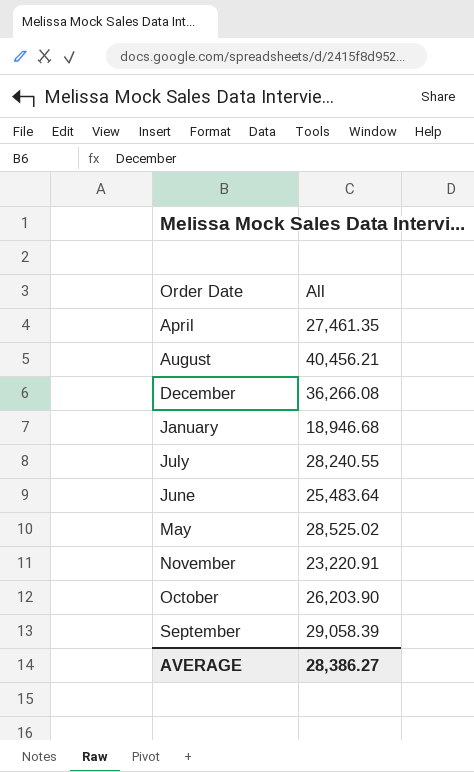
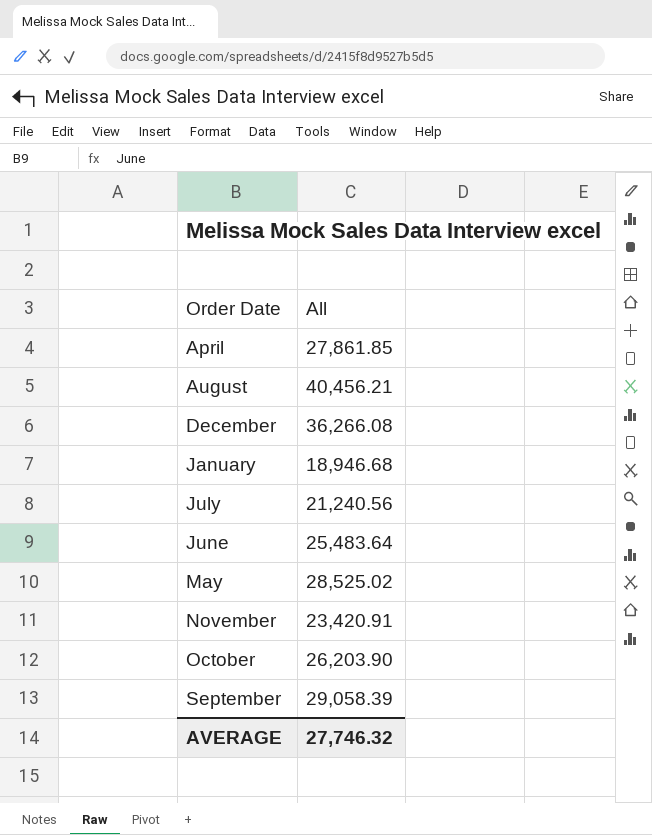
April | All: 27,461.35 -> 27,861.85
July | All: 28,240.55 -> 21,240.56
November | All: 23,220.91 -> 23,420.91
AVERAGE | All: 28,386.27 -> 27,746.32

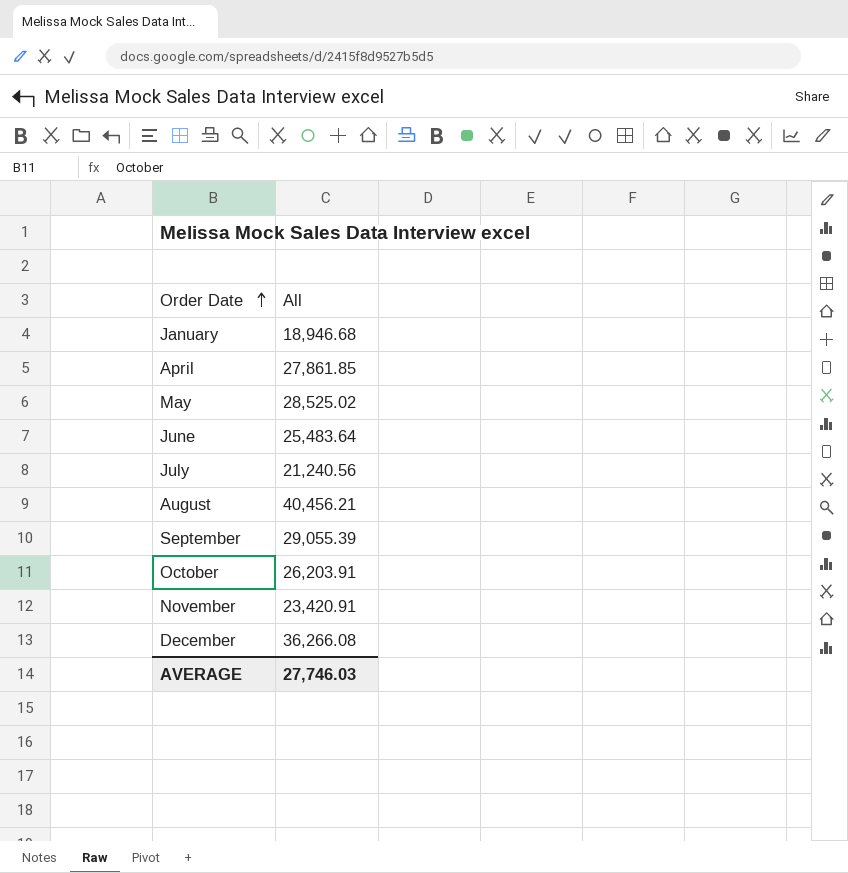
row order: none -> Order Date ascending
September | All: 29,058.39 -> 29,055.39
October | All: 26,203.90 -> 26,203.91
AVERAGE | All: 27,746.32 -> 27,746.03

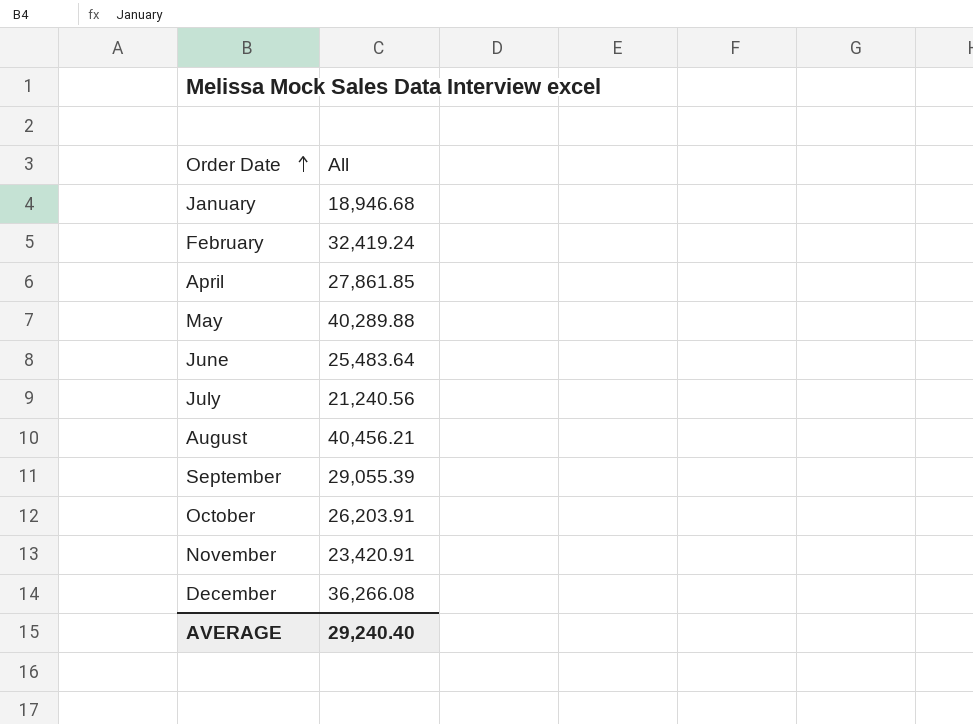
row February: none -> 32,419.24
May | All: 28,525.02 -> 40,289.88
AVERAGE | All: 27,746.03 -> 29,240.40

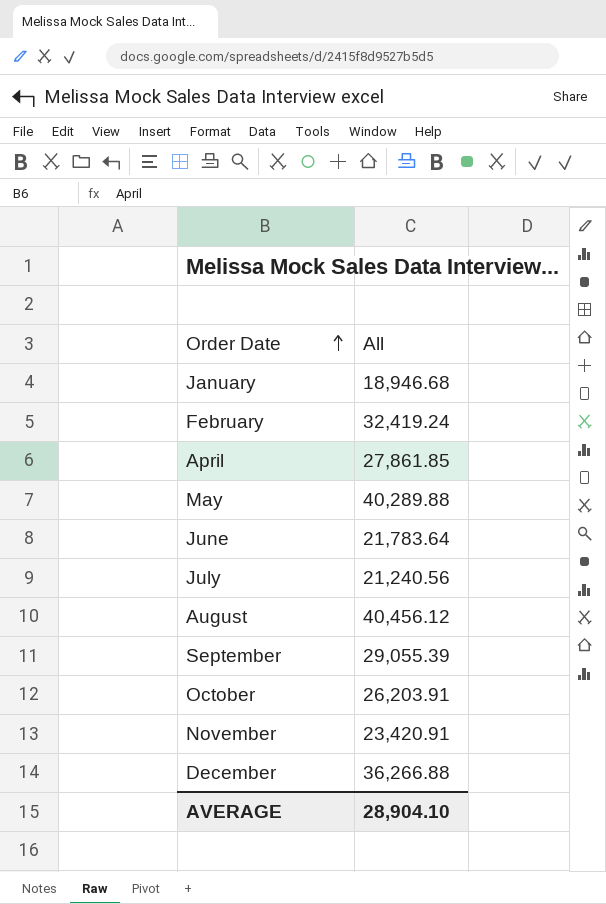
June | All: 25,483.64 -> 21,783.64
August | All: 40,456.21 -> 40,456.12
December | All: 36,266.08 -> 36,266.88
AVERAGE | All: 29,240.40 -> 28,904.10

